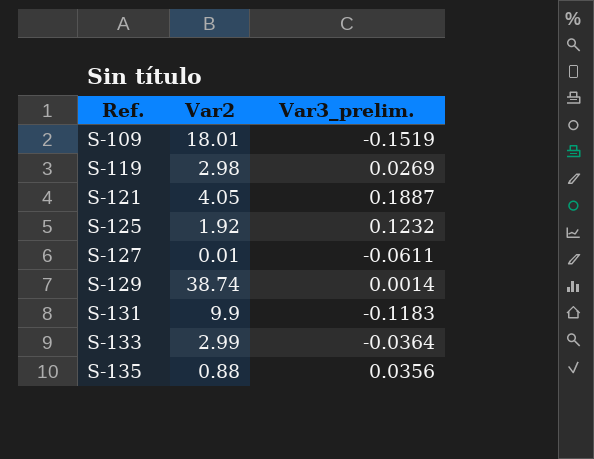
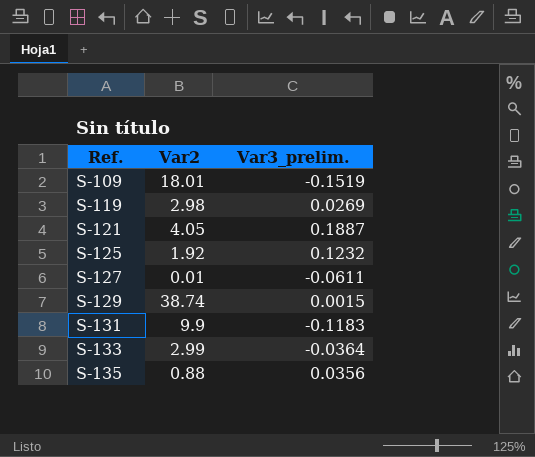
S-129 | Var3_prelim.: 0.0014 -> 0.0015

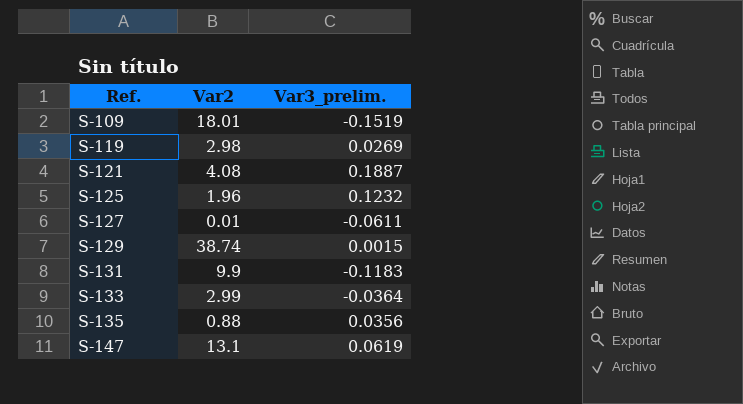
S-121 | Var2: 4.05 -> 4.08
S-125 | Var2: 1.92 -> 1.96
row S-147: none -> 13.1 | 0.0619

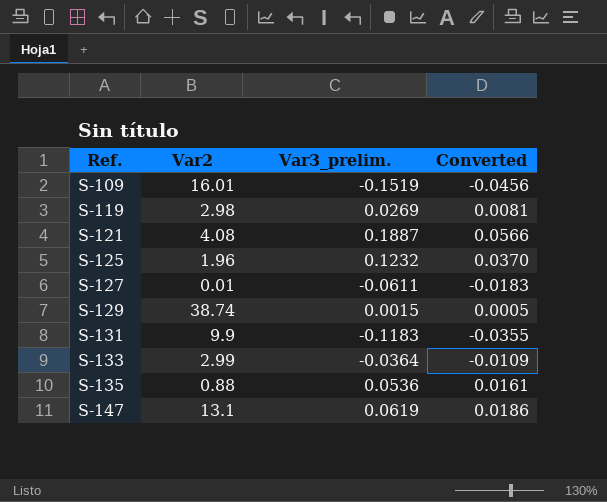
column Converted | formula: none -> [Var3_prelim.] * 0.3
S-109 | Var2: 18.01 -> 16.01
S-135 | Var3_prelim.: 0.0356 -> 0.0536

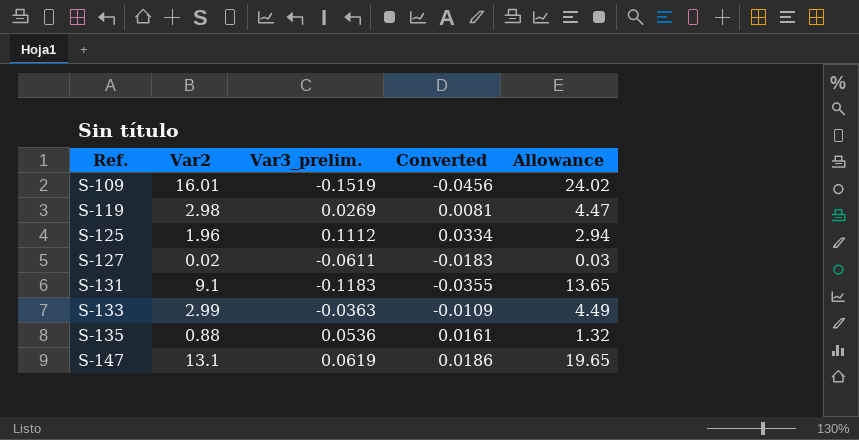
column Allowance | formula: none -> [Var2] * 1.5
row S-121: 4.08 | 0.1887 | 0.0566 -> none
row S-129: 38.74 | 0.0015 | 0.0005 -> none
S-125 | Var3_prelim.: 0.1232 -> 0.1112
S-125 | Converted: 0.0370 -> 0.0334
S-127 | Var2: 0.01 -> 0.02
S-131 | Var2: 9.9 -> 9.1
S-133 | Var3_prelim.: -0.0364 -> -0.0363

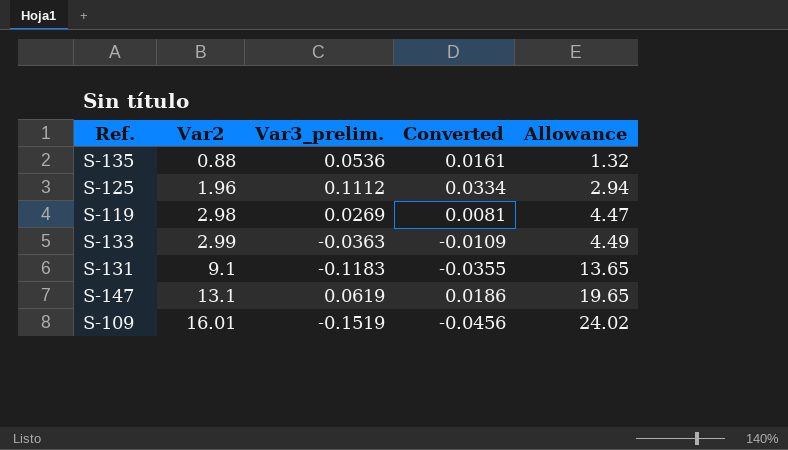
row order: Ref. ascending -> Var2 ascending
row S-127: 0.02 | -0.0611 | -0.0183 | 0.03 -> none

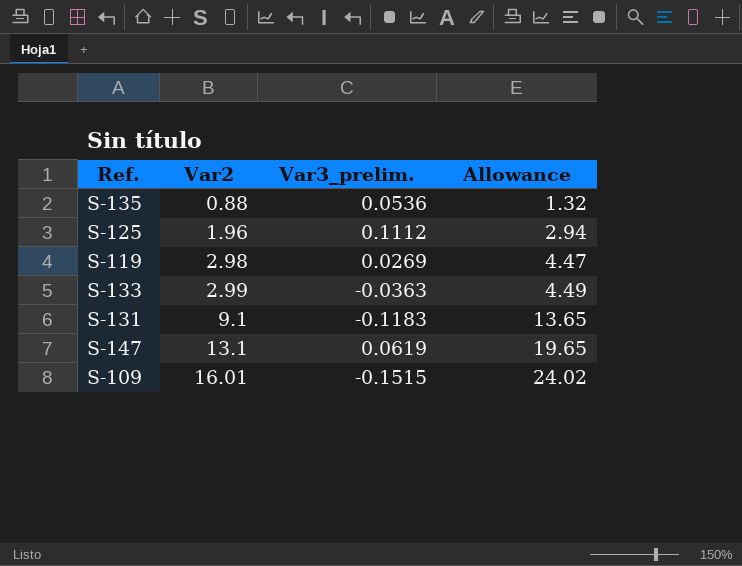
column Converted | formula: [Var3_prelim.] * 0.3 -> none
S-109 | Var3_prelim.: -0.1519 -> -0.1515

